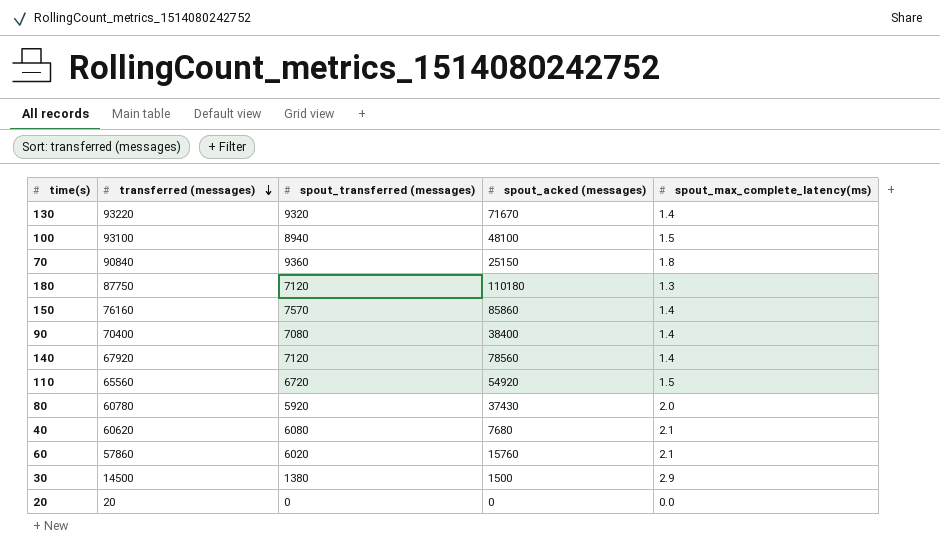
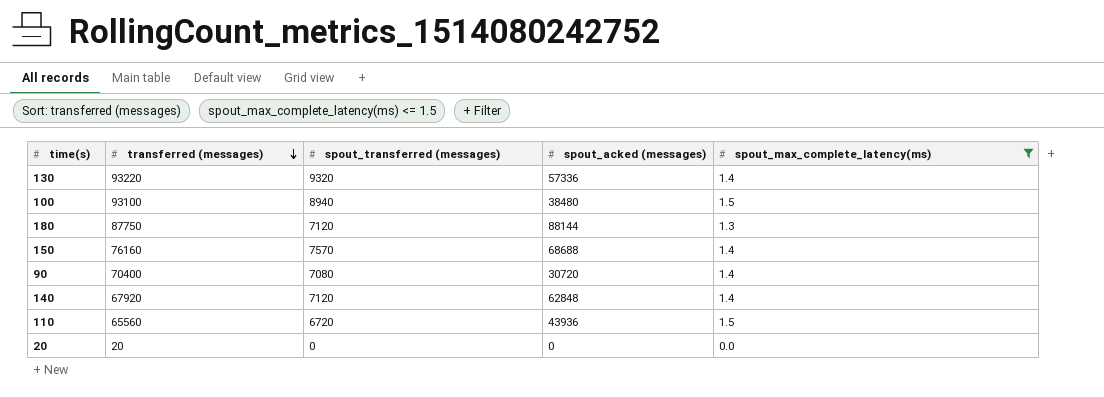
filter: none -> spout_max_complete_latency(ms) <= 1.5
130 | spout_acked (messages): 71670 -> 57336
100 | spout_acked (messages): 48100 -> 38480
180 | spout_acked (messages): 110180 -> 88144
150 | spout_acked (messages): 85860 -> 68688
90 | spout_acked (messages): 38400 -> 30720
140 | spout_acked (messages): 78560 -> 62848
110 | spout_acked (messages): 54920 -> 43936

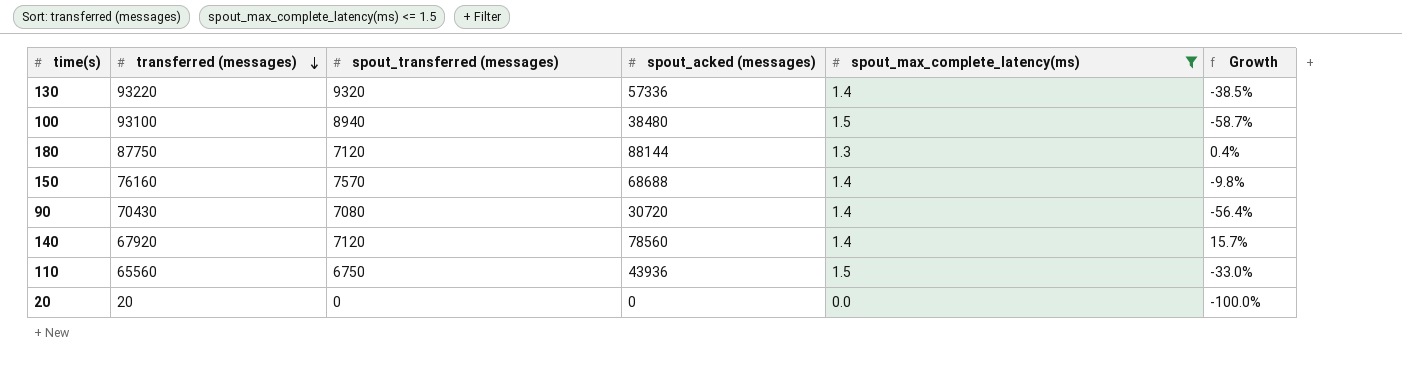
column Growth | formula: none -> ([spout_acked (messages)] - [transferred (messages)]) / [transferred (messages)]
90 | transferred (messages): 70400 -> 70430
140 | spout_acked (messages): 62848 -> 78560
110 | spout_transferred (messages): 6720 -> 6750

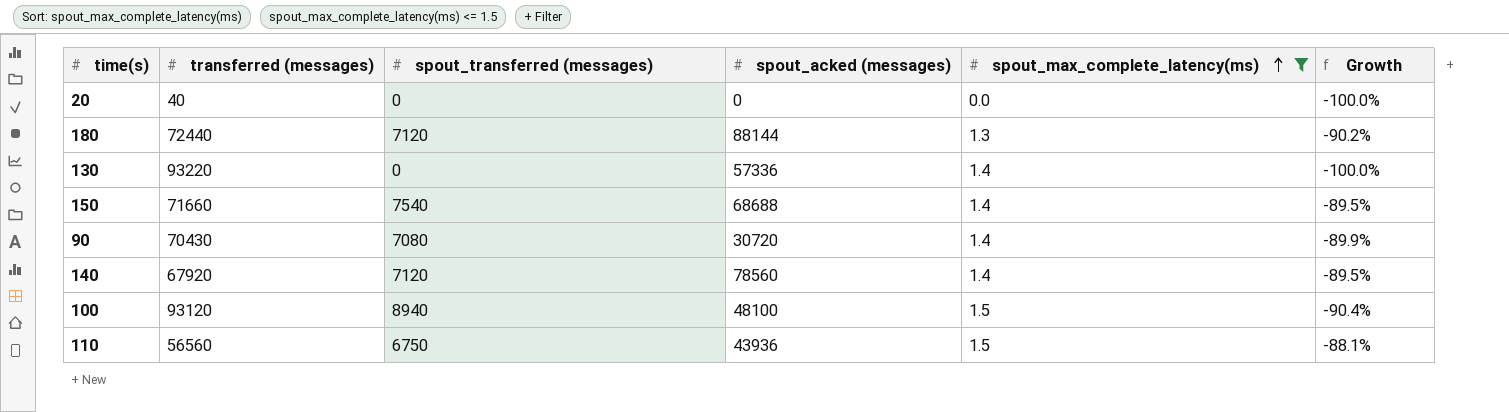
row order: transferred (messages) descending -> spout_max_complete_latency(ms) ascending
column Growth | formula: ([spout_acked (messages)] - [transferred (messages)]) / [transferred (messages)] -> ([spout_transferred (messages)] - [transferred (messages)]) / [transferred (messages)]
20 | transferred (messages): 20 -> 40
180 | transferred (messages): 87750 -> 72440
130 | spout_transferred (messages): 9320 -> 0
150 | transferred (messages): 76160 -> 71660
150 | spout_transferred (messages): 7570 -> 7540
100 | transferred (messages): 93100 -> 93120
100 | spout_acked (messages): 38480 -> 48100
110 | transferred (messages): 65560 -> 56560

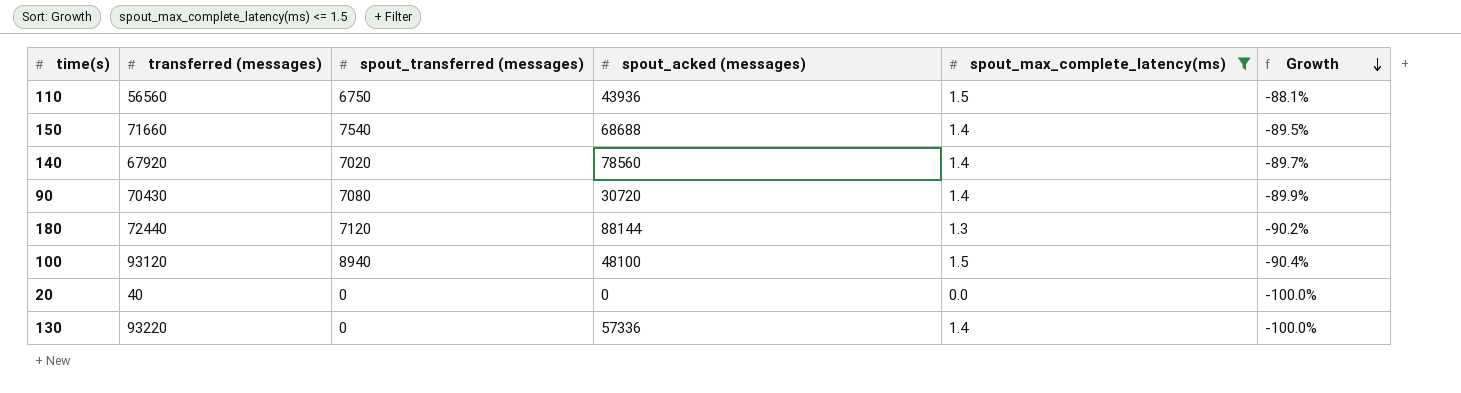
row order: spout_max_complete_latency(ms) ascending -> Growth descending
140 | spout_transferred (messages): 7120 -> 7020
140 | Growth: -89.5% -> -89.7%

